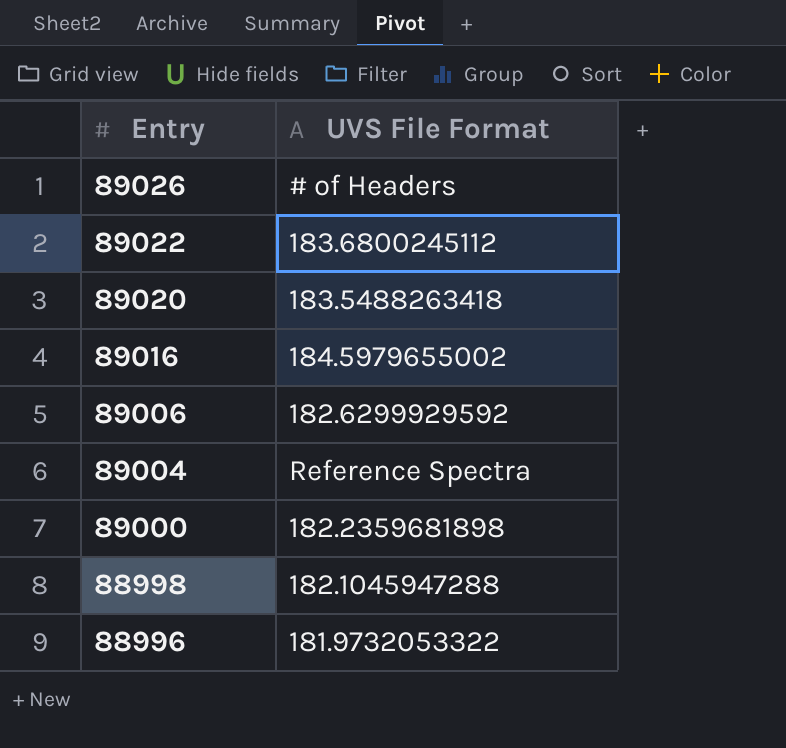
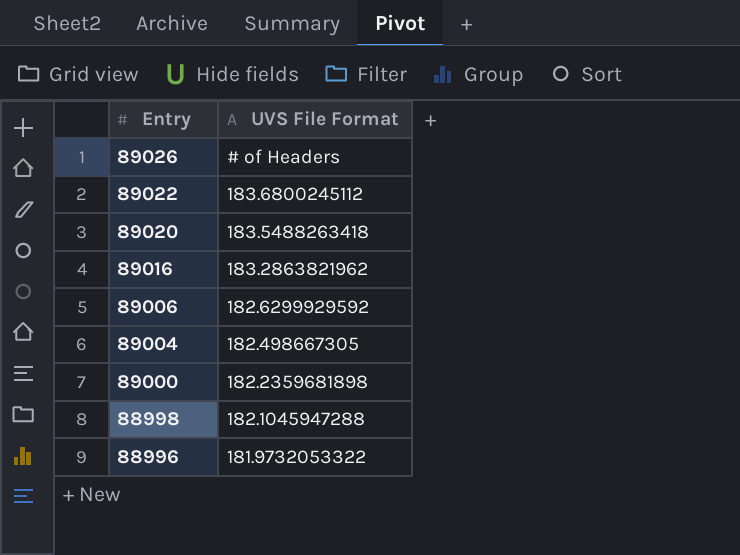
89016 | UVS File Format: 184.5979655002 -> 183.2863821962
89004 | UVS File Format: Reference Spectra -> 182.498667305

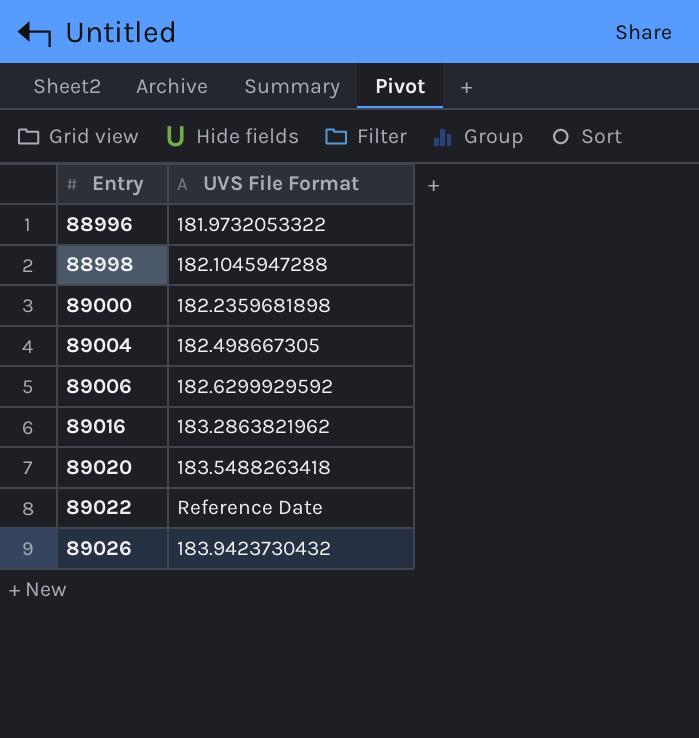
row order: Entry descending -> Entry ascending
89022 | UVS File Format: 183.6800245112 -> Reference Date
89026 | UVS File Format: # of Headers -> 183.9423730432

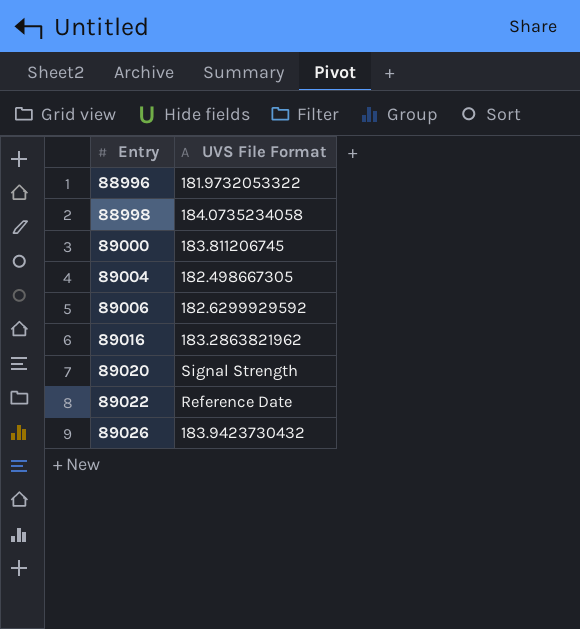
88998 | UVS File Format: 182.1045947288 -> 184.0735234058
89000 | UVS File Format: 182.2359681898 -> 183.811206745
89020 | UVS File Format: 183.5488263418 -> Signal Strength

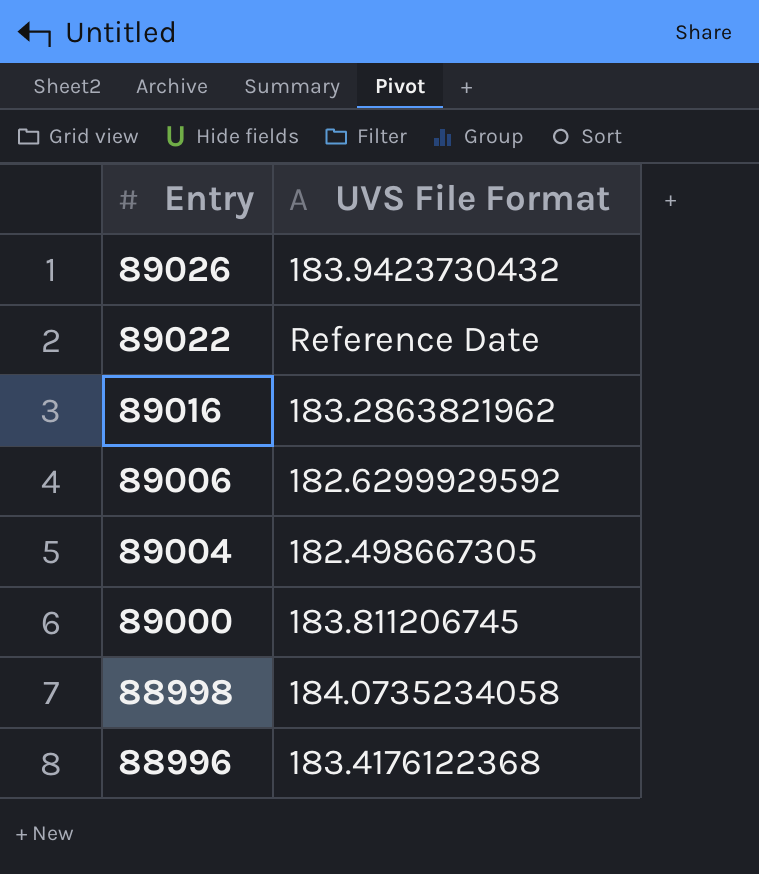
row order: Entry ascending -> Entry descending
row 89020: Signal Strength -> none
88996 | UVS File Format: 181.9732053322 -> 183.4176122368

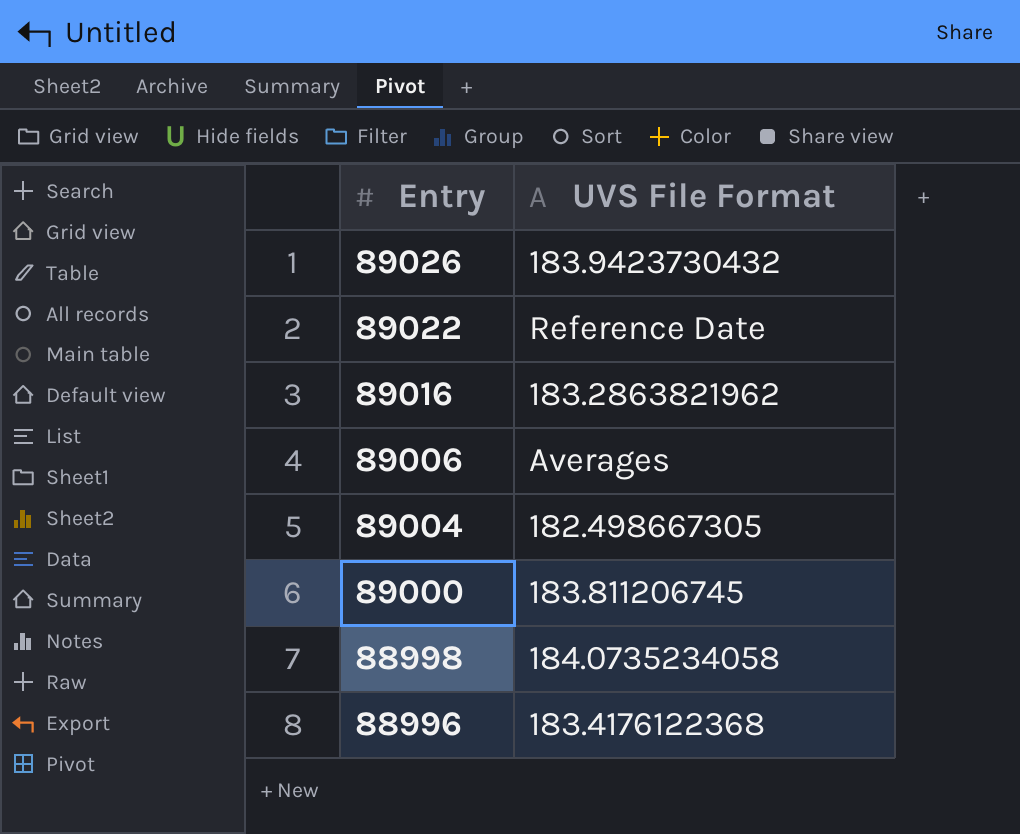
89006 | UVS File Format: 182.6299929592 -> Averages

